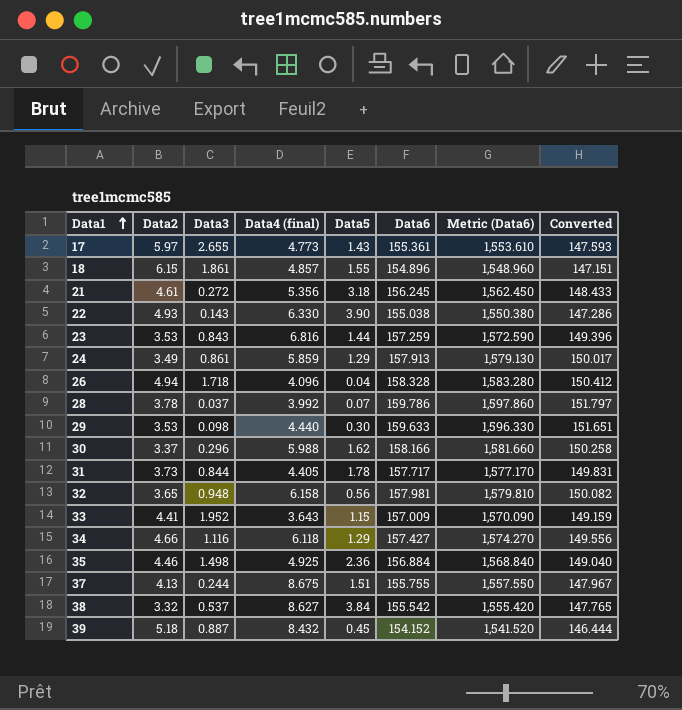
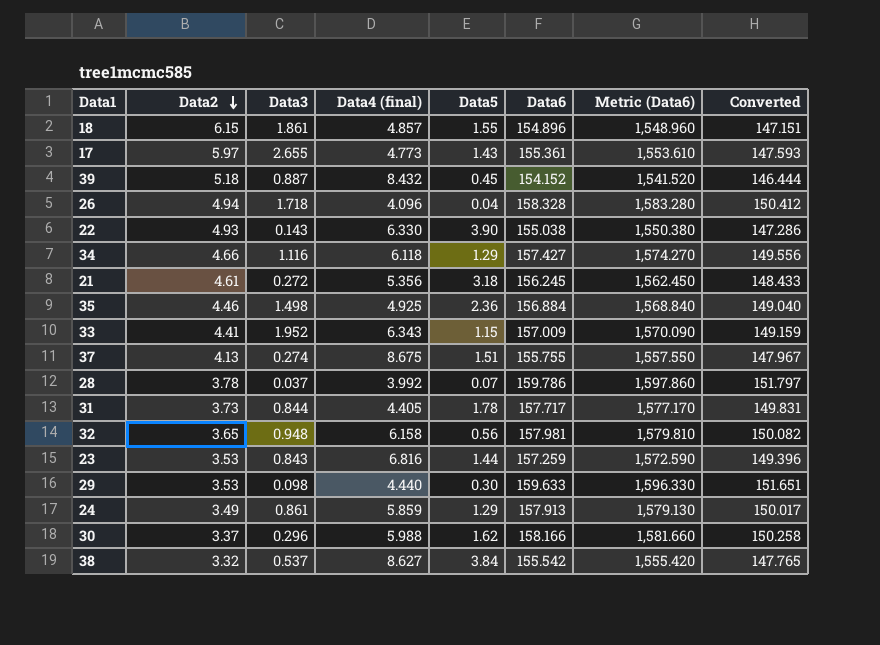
row order: Data1 ascending -> Data2 descending
33 | Data4 (final): 3.643 -> 6.343
37 | Data3: 0.244 -> 0.274

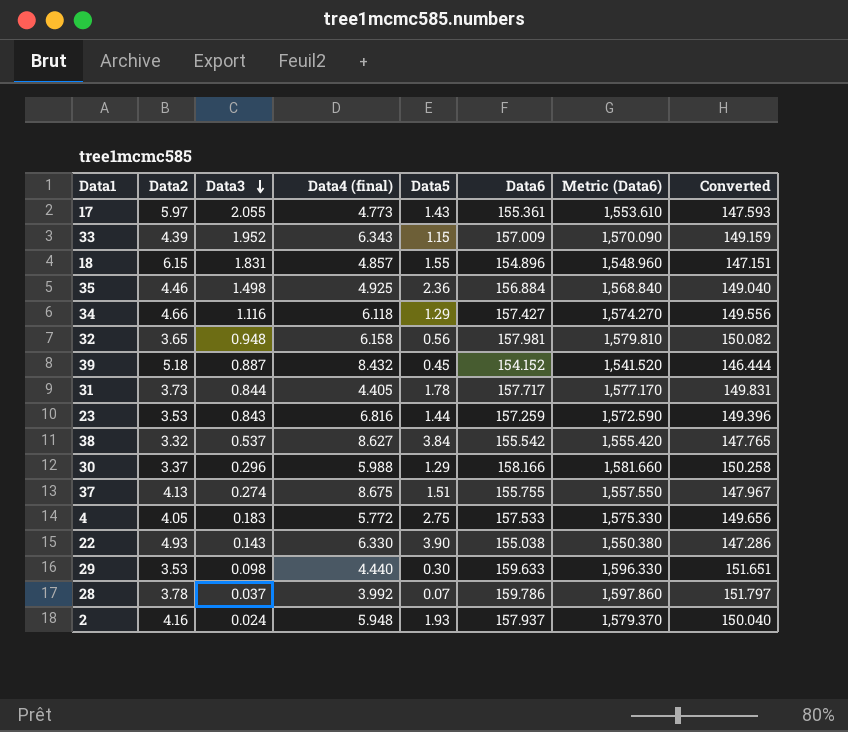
row order: Data2 descending -> Data3 descending
row 26: 4.94 | 1.718 | 4.096 | 0.04 | 158.328 | 1,583.280 | 150.412 -> none
row 21: 4.61 | 0.272 | 5.356 | 3.18 | 156.245 | 1,562.450 | 148.433 -> none
row 24: 3.49 | 0.861 | 5.859 | 1.29 | 157.913 | 1,579.130 | 150.017 -> none
17 | Data3: 2.655 -> 2.055
33 | Data2: 4.41 -> 4.39
18 | Data3: 1.861 -> 1.831
30 | Data5: 1.62 -> 1.29
row 4: none -> 4.05 | 0.183 | 5.772 | 2.75 | 157.533 | 1,575.330 | 149.656
row 2: none -> 4.16 | 0.024 | 5.948 | 1.93 | 157.937 | 1,579.370 | 150.040

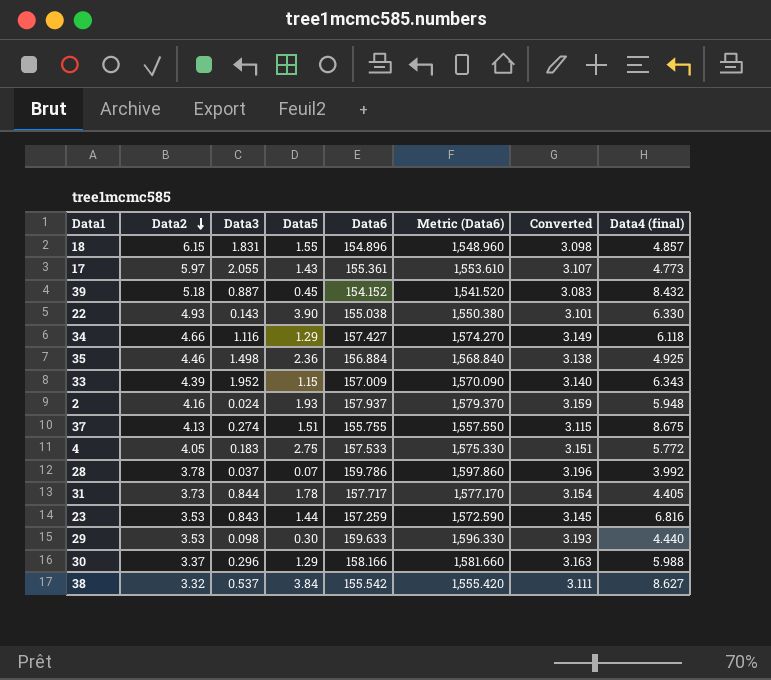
row order: Data3 descending -> Data2 descending
column Converted | formula: [Data6] * 0.95 -> [Data6] * 0.02
column Data4 (final) | position: 4 -> 8
row 32: 3.65 | 0.948 | 6.158 | 0.56 | 157.981 | 1,579.810 | 150.082 -> none

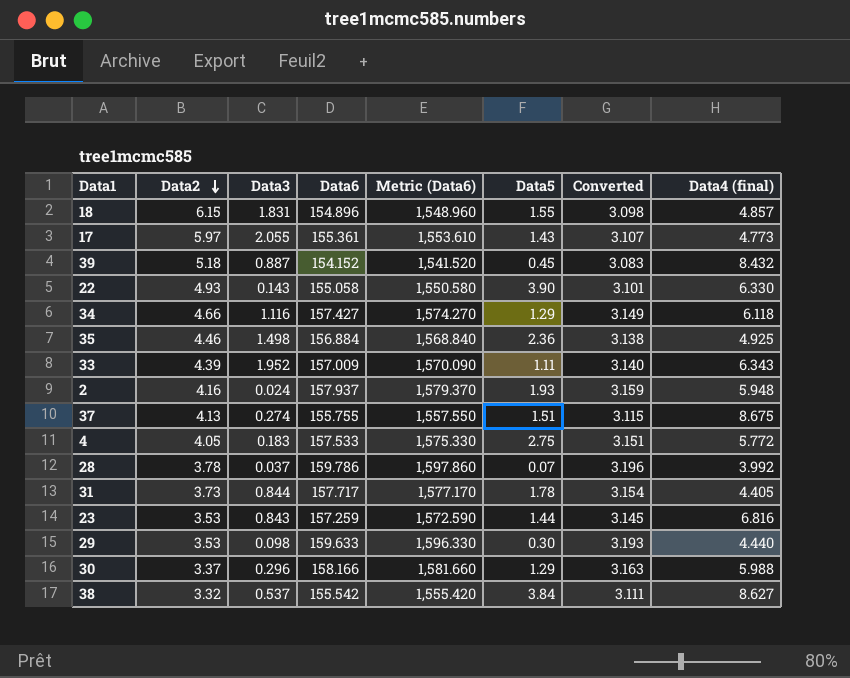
column Data5 | position: 4 -> 6
22 | Data6: 155.038 -> 155.058
22 | Metric (Data6): 1,550.380 -> 1,550.580
33 | Data5: 1.15 -> 1.11

